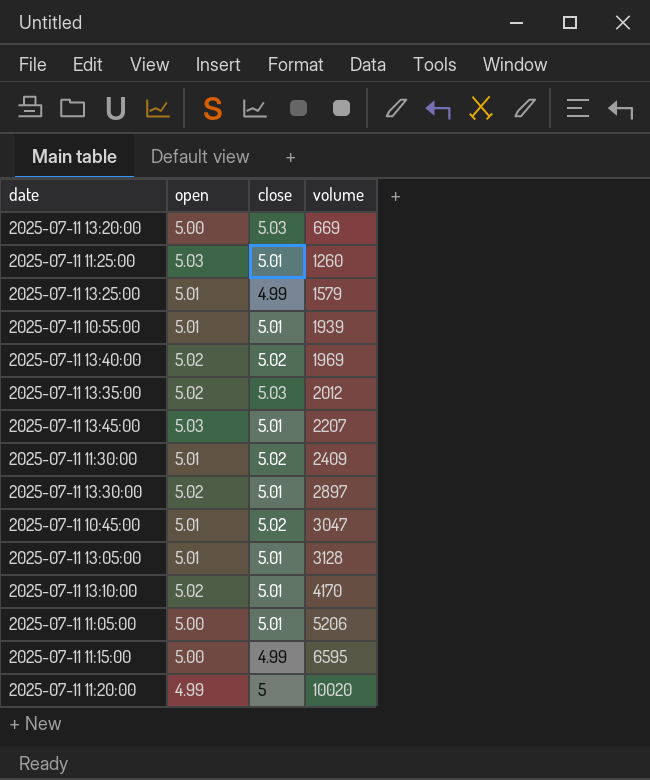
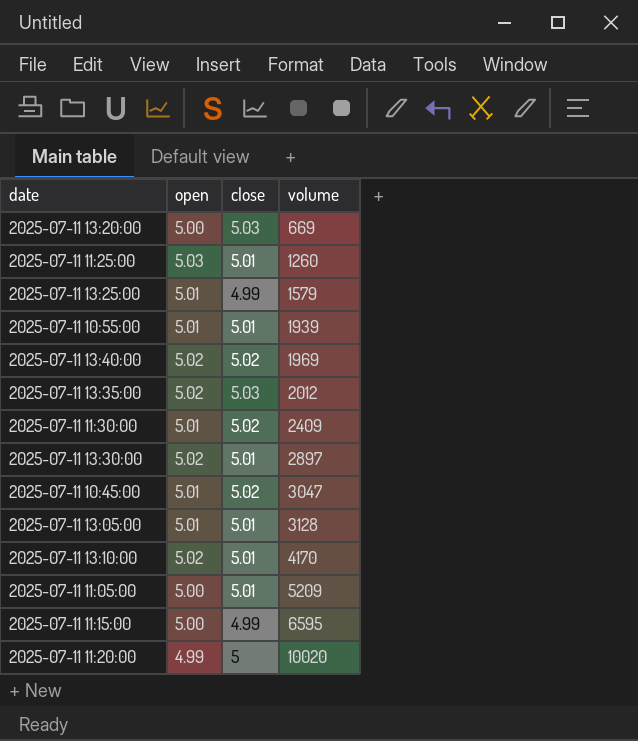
row 2025-07-11 13:45:00: 5.03 | 5.01 | 2207 -> none
2025-07-11 11:05:00 | volume: 5206 -> 5209

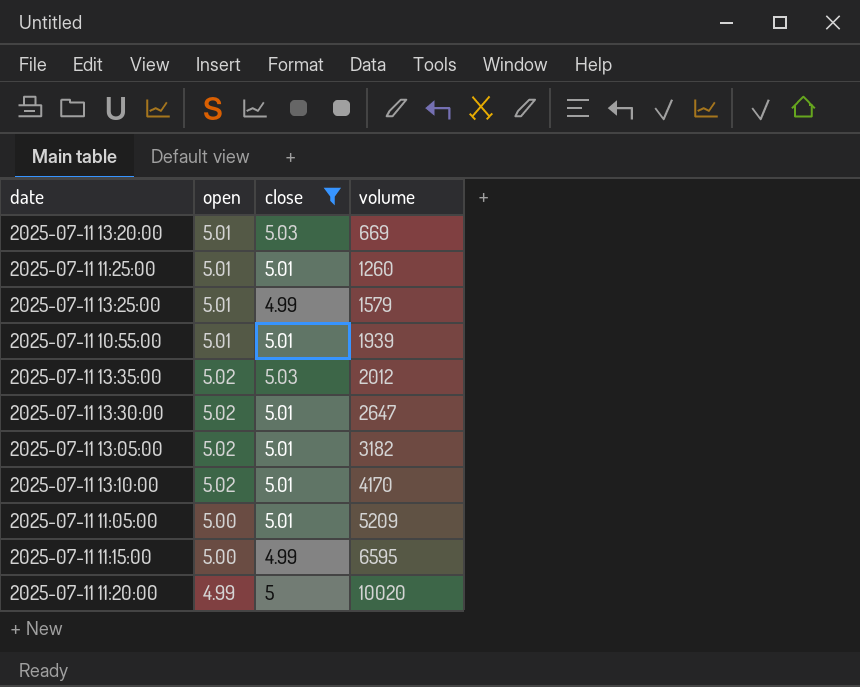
filter: none -> close != 5.02
2025-07-11 13:20:00 | open: 5.00 -> 5.01
2025-07-11 11:25:00 | open: 5.03 -> 5.01
2025-07-11 13:30:00 | volume: 2897 -> 2647
2025-07-11 13:05:00 | open: 5.01 -> 5.02
2025-07-11 13:05:00 | volume: 3128 -> 3182

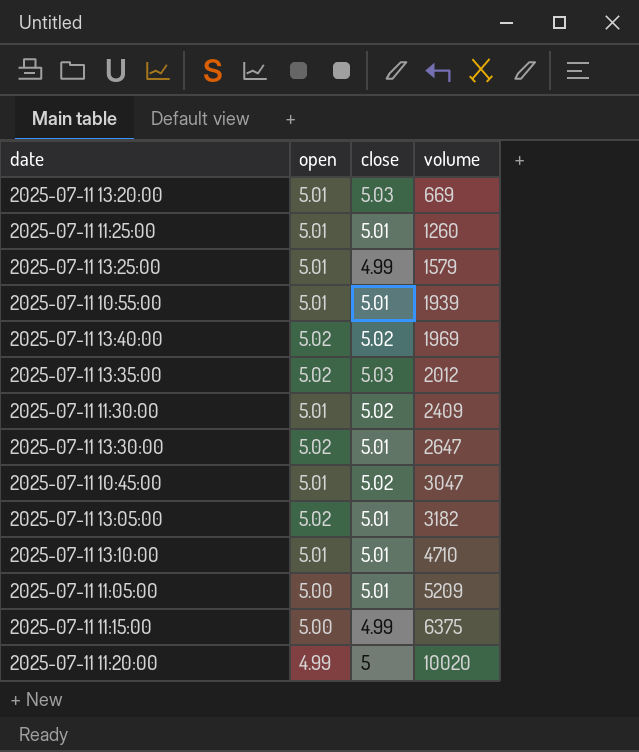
filter: close != 5.02 -> none
2025-07-11 13:10:00 | open: 5.02 -> 5.01
2025-07-11 13:10:00 | volume: 4170 -> 4710
2025-07-11 11:15:00 | volume: 6595 -> 6375

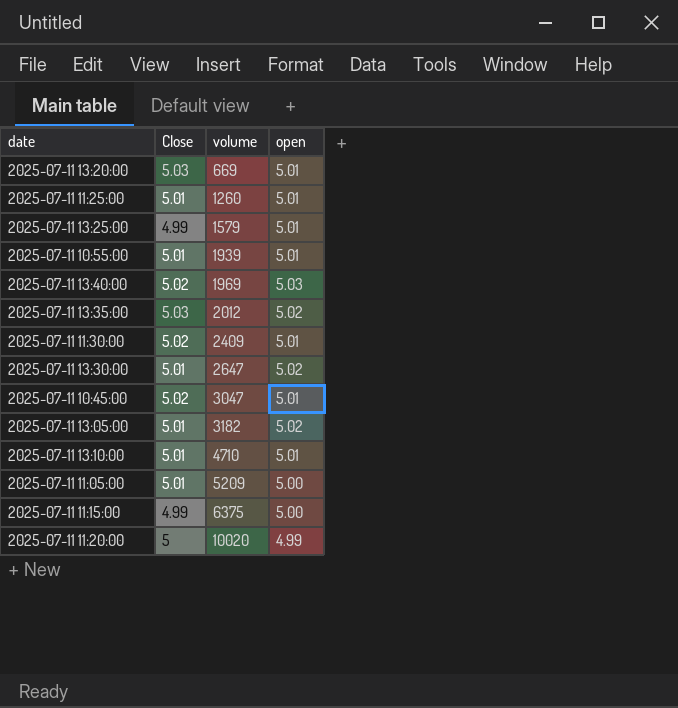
column name: close -> Close
column open | position: 2 -> 4
2025-07-11 13:40:00 | open: 5.02 -> 5.03

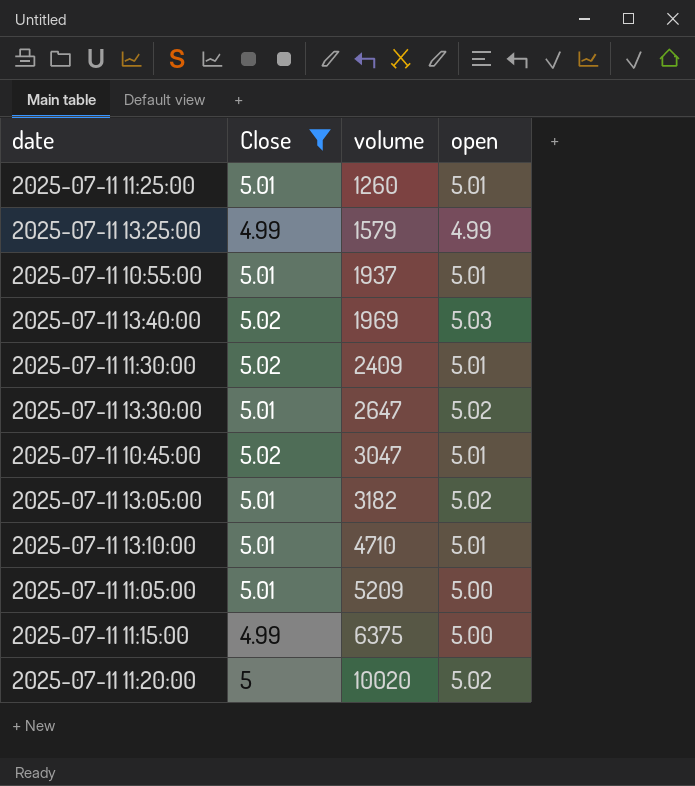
filter: none -> Close != 5.03
2025-07-11 13:25:00 | open: 5.01 -> 4.99
2025-07-11 10:55:00 | volume: 1939 -> 1937
2025-07-11 11:20:00 | open: 4.99 -> 5.02

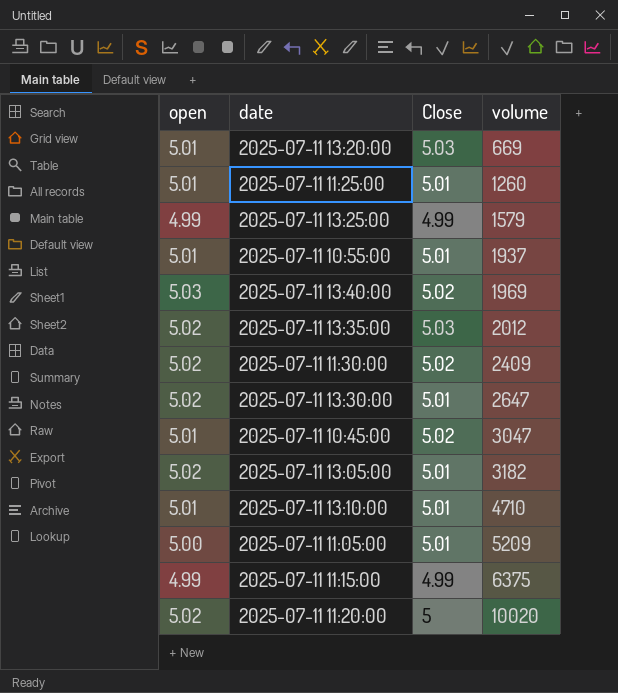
filter: Close != 5.03 -> none
column open | position: 4 -> 1
2025-07-11 11:30:00 | open: 5.01 -> 5.02
2025-07-11 11:15:00 | open: 5.00 -> 4.99

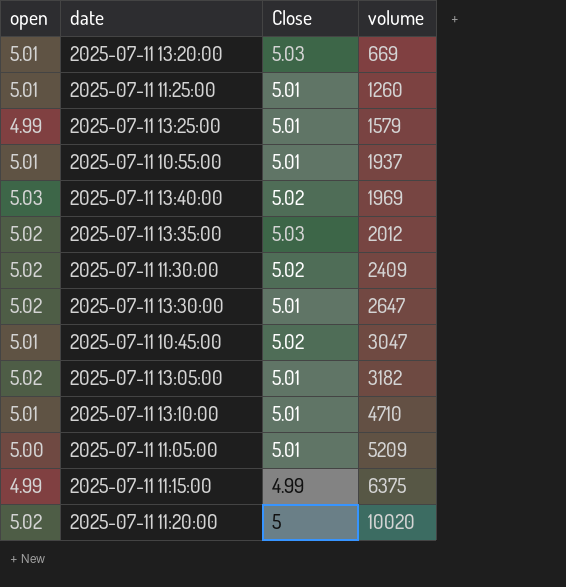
2025-07-11 13:25:00 | Close: 4.99 -> 5.01

